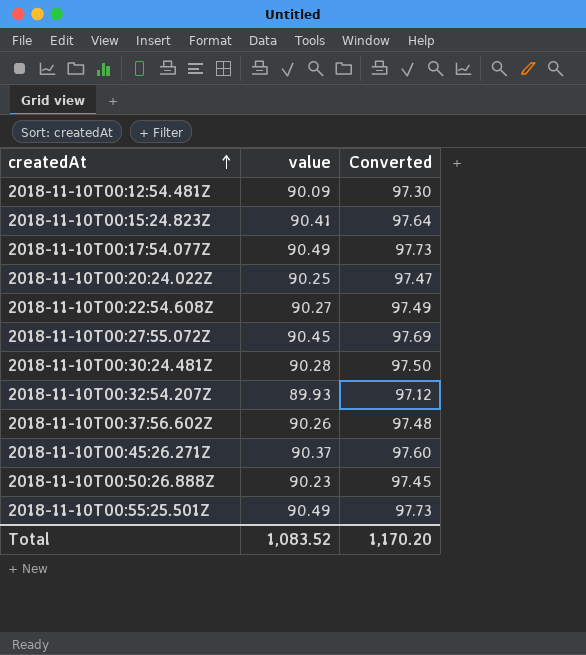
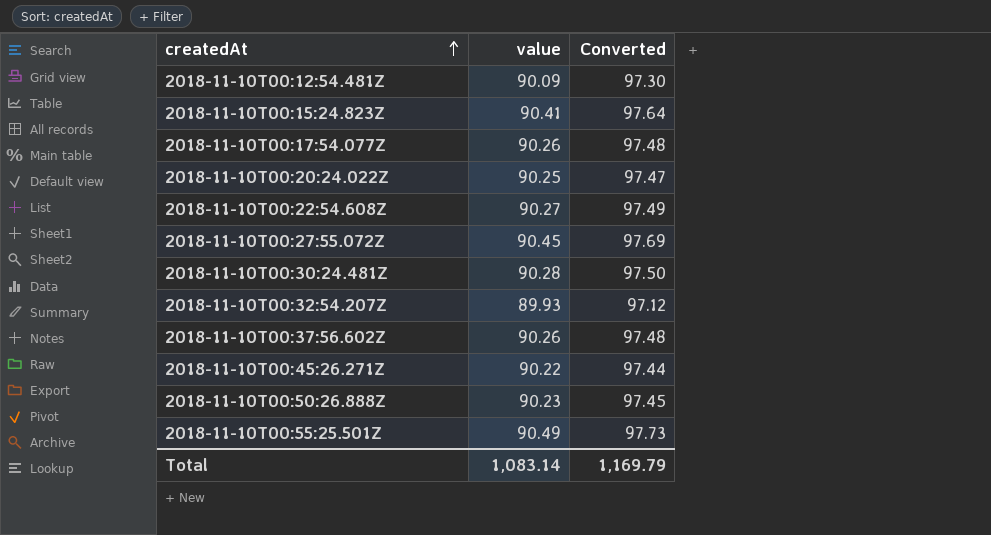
2018-11-10T00:17:54.077Z | value: 90.49 -> 90.26
2018-11-10T00:17:54.077Z | Converted: 97.73 -> 97.48
2018-11-10T00:45:26.271Z | value: 90.37 -> 90.22
2018-11-10T00:45:26.271Z | Converted: 97.60 -> 97.44
Total | value: 1,083.52 -> 1,083.14
Total | Converted: 1,170.20 -> 1,169.79

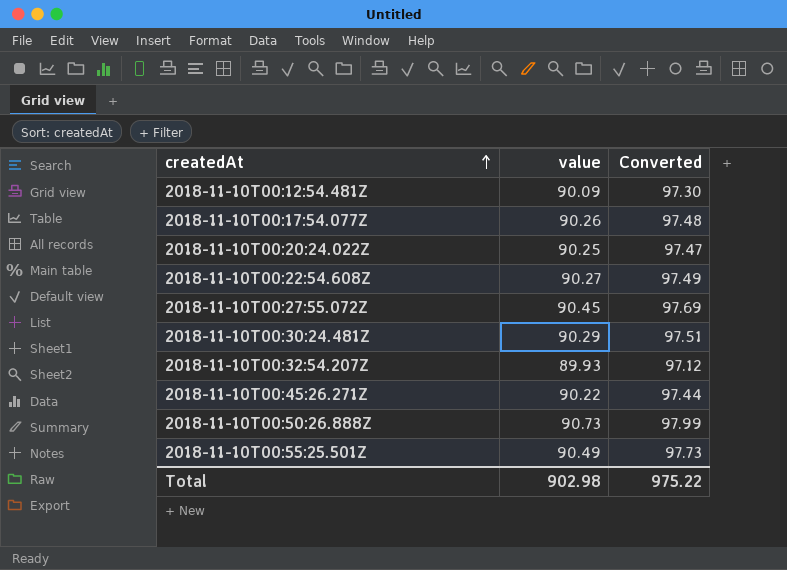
row 2018-11-10T00:15:24.823Z: 90.41 | 97.64 -> none
row 2018-11-10T00:37:56.602Z: 90.26 | 97.48 -> none
2018-11-10T00:30:24.481Z | value: 90.28 -> 90.29
2018-11-10T00:30:24.481Z | Converted: 97.50 -> 97.51
2018-11-10T00:50:26.888Z | value: 90.23 -> 90.73
2018-11-10T00:50:26.888Z | Converted: 97.45 -> 97.99
Total | value: 1,083.14 -> 902.98
Total | Converted: 1,169.79 -> 975.22

